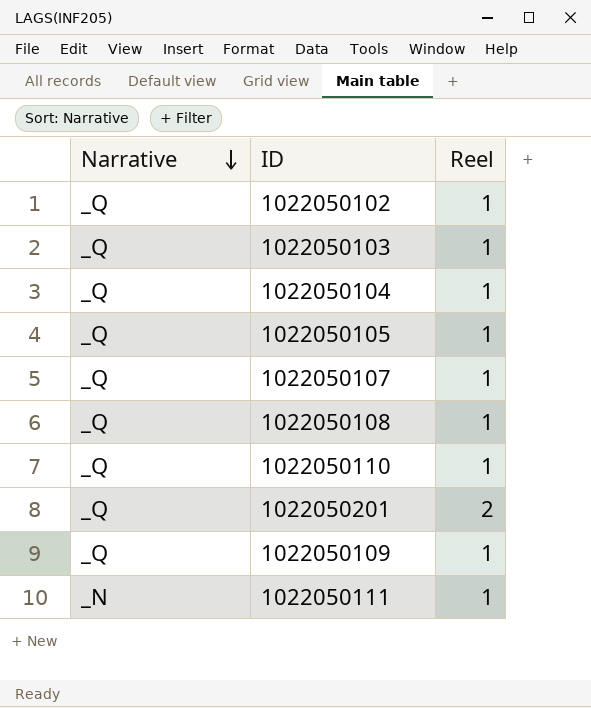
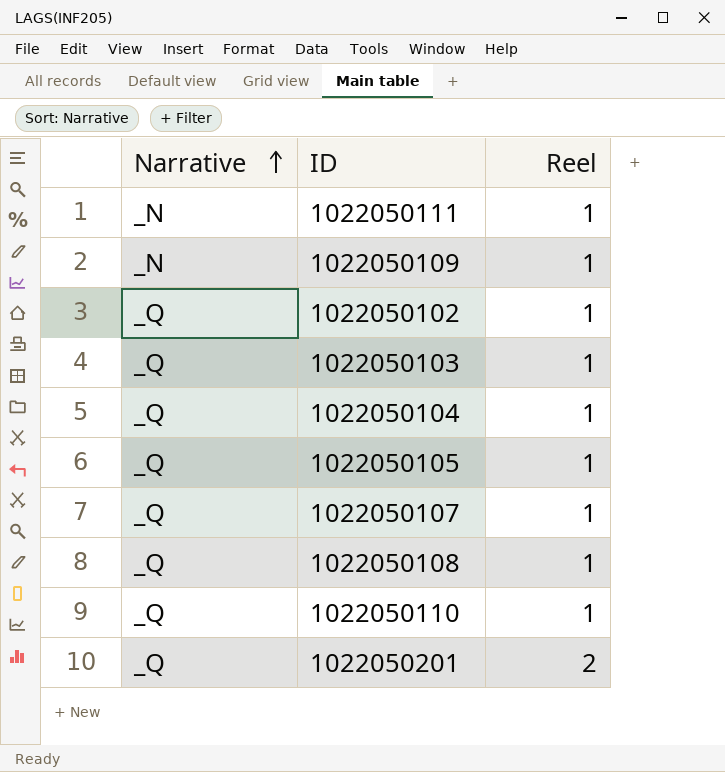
row order: Narrative descending -> Narrative ascending
1022050109 | Narrative: _Q -> _N

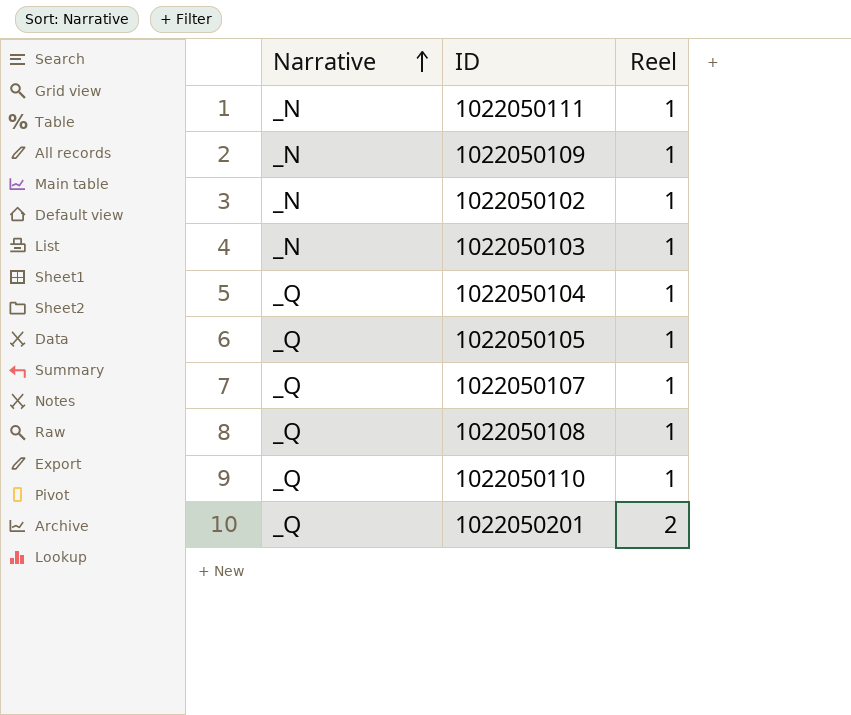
1022050102 | Narrative: _Q -> _N
1022050103 | Narrative: _Q -> _N

